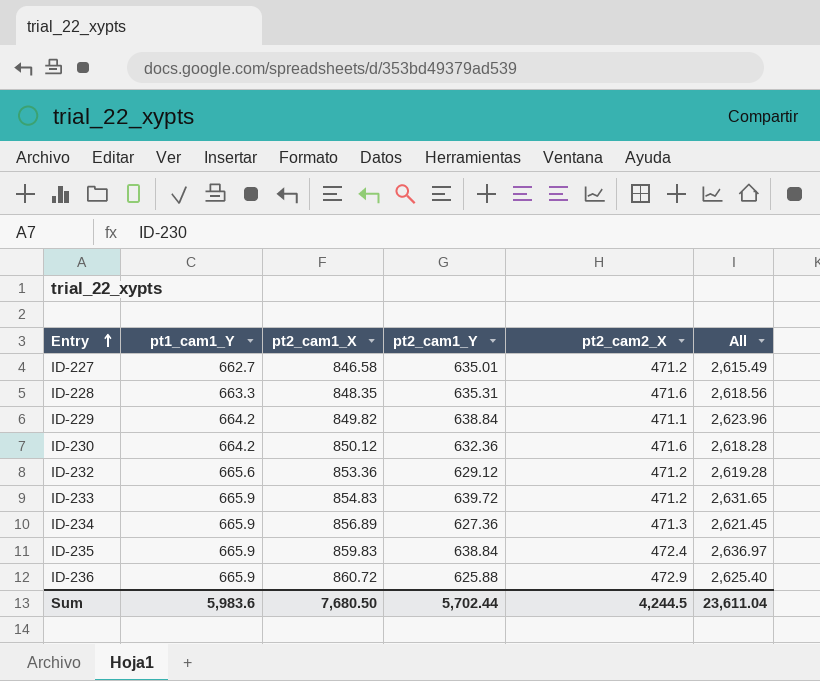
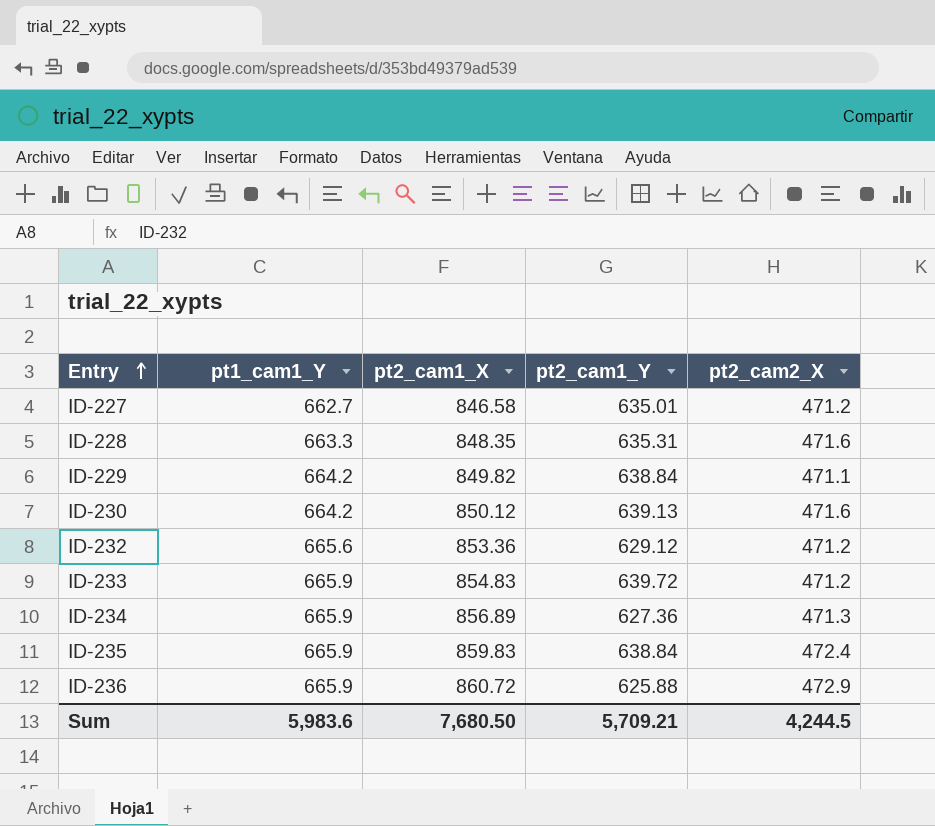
column All | formula: [pt1_cam1_Y] + [pt2_cam1_X] + [pt2_cam1_Y] + [pt2_cam2_X] -> none
ID-230 | pt2_cam1_Y: 632.36 -> 639.13
Sum | pt2_cam1_Y: 5,702.44 -> 5,709.21

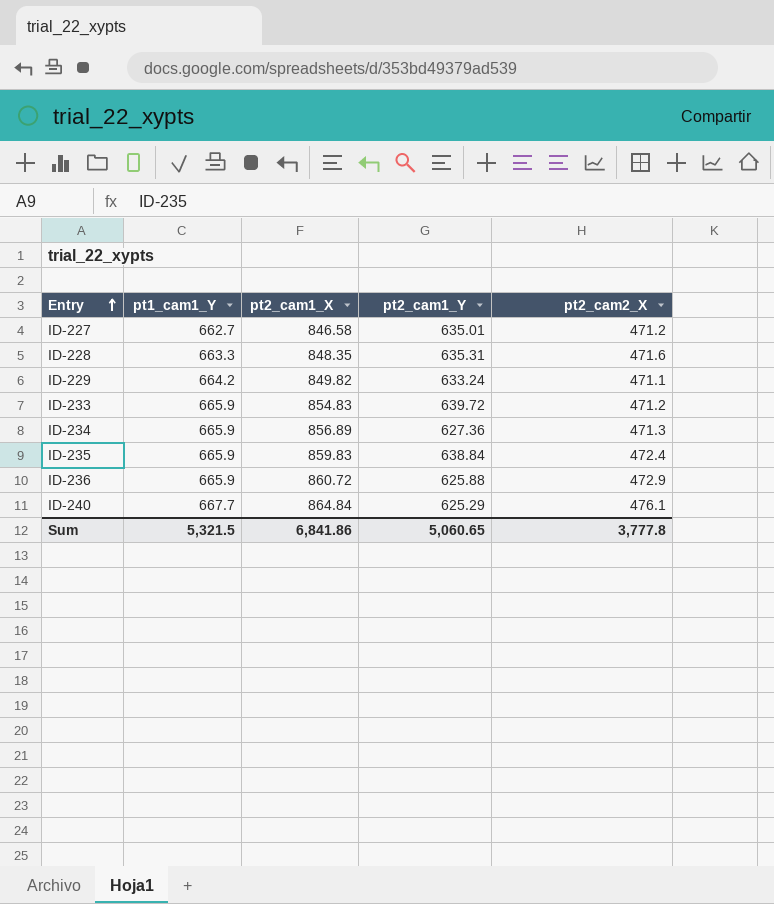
row ID-230: 664.2 | 850.12 | 639.13 | 471.6 -> none
row ID-232: 665.6 | 853.36 | 629.12 | 471.2 -> none
ID-229 | pt2_cam1_Y: 638.84 -> 633.24
row ID-240: none -> 667.7 | 864.84 | 625.29 | 476.1
Sum | pt1_cam1_Y: 5,983.6 -> 5,321.5
Sum | pt2_cam1_X: 7,680.50 -> 6,841.86
Sum | pt2_cam1_Y: 5,709.21 -> 5,060.65
Sum | pt2_cam2_X: 4,244.5 -> 3,777.8

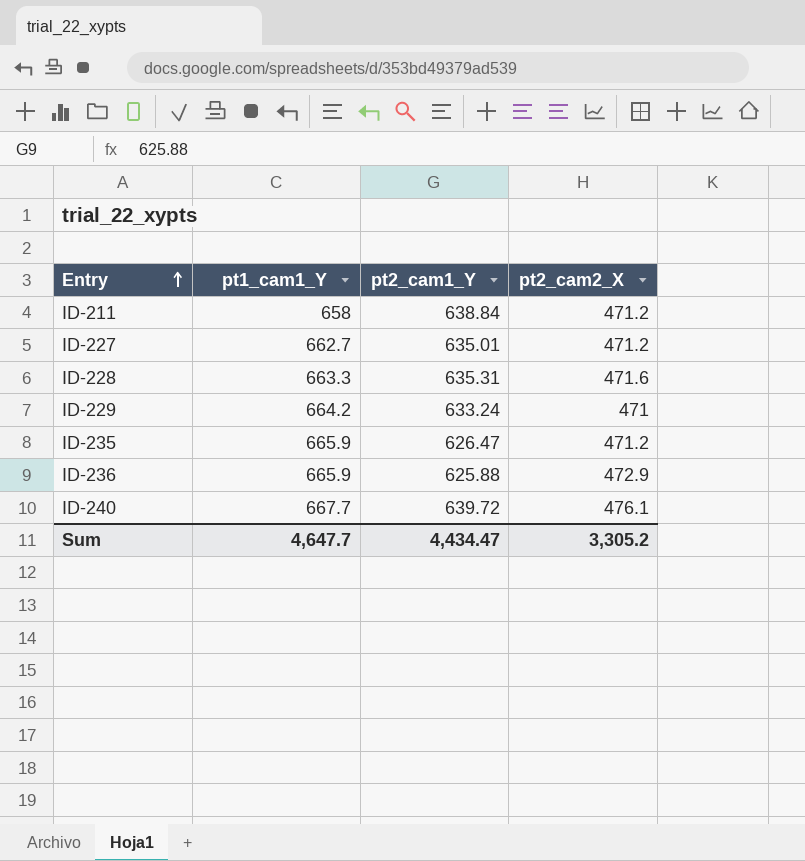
column pt2_cam1_X | position: 3 -> none
row ID-233: 665.9 | 854.83 | 639.72 | 471.2 -> none
row ID-234: 665.9 | 856.89 | 627.36 | 471.3 -> none
row ID-211: none -> 658 | 638.84 | 471.2
ID-229 | pt2_cam2_X: 471.1 -> 471
ID-235 | pt2_cam1_Y: 638.84 -> 626.47
ID-235 | pt2_cam2_X: 472.4 -> 471.2
ID-240 | pt2_cam1_Y: 625.29 -> 639.72
Sum | pt1_cam1_Y: 5,321.5 -> 4,647.7
Sum | pt2_cam1_Y: 5,060.65 -> 4,434.47
Sum | pt2_cam2_X: 3,777.8 -> 3,305.2

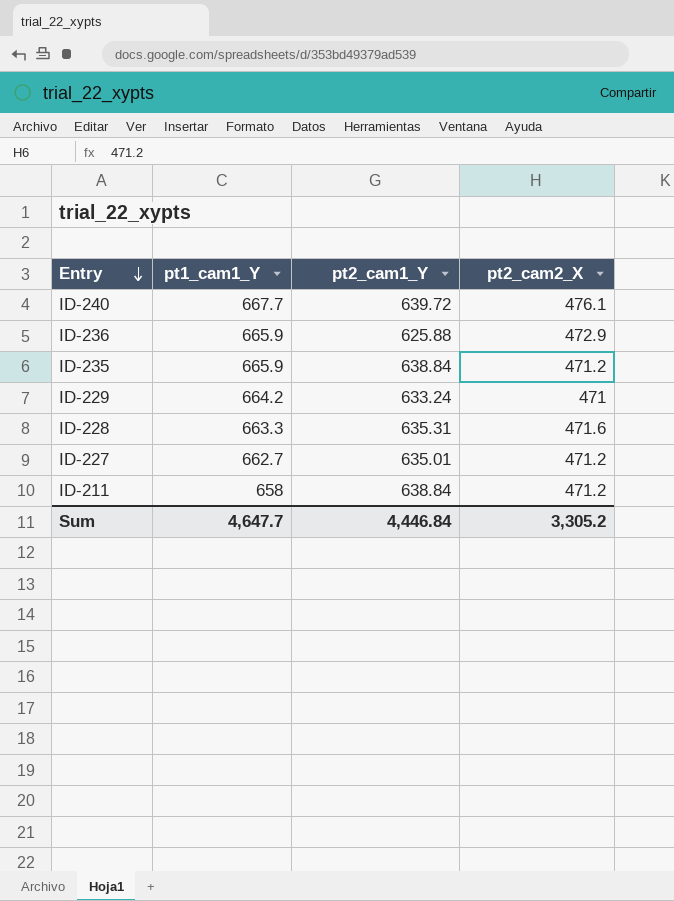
row order: Entry ascending -> Entry descending
ID-235 | pt2_cam1_Y: 626.47 -> 638.84
Sum | pt2_cam1_Y: 4,434.47 -> 4,446.84

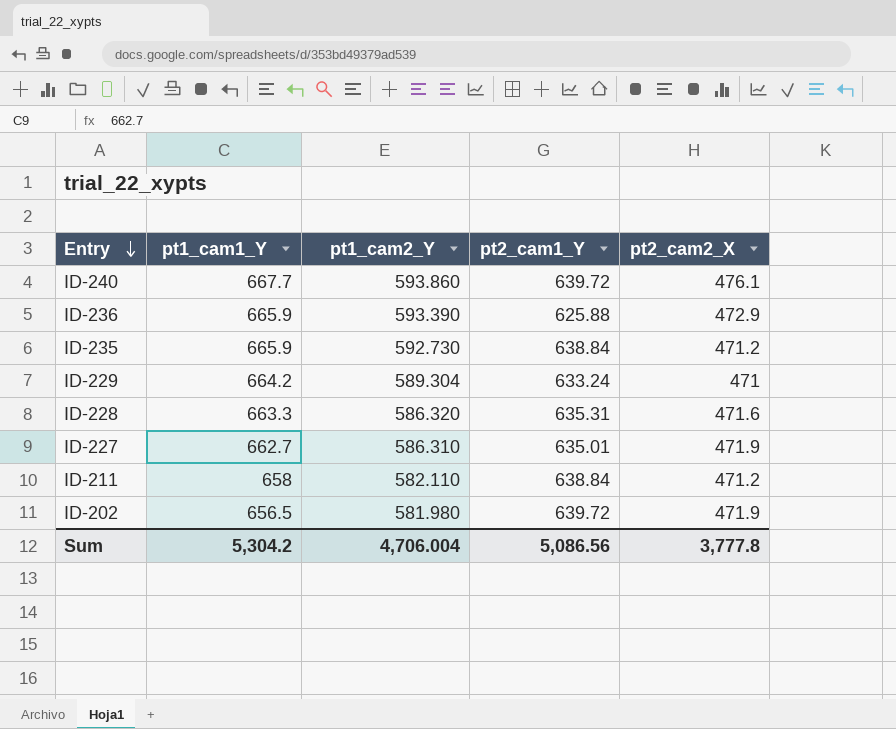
column pt1_cam2_Y | position: none -> 3
ID-227 | pt2_cam2_X: 471.2 -> 471.9
row ID-202: none -> 656.5 | 581.980 | 639.72 | 471.9
Sum | pt1_cam1_Y: 4,647.7 -> 5,304.2
Sum | pt2_cam1_Y: 4,446.84 -> 5,086.56
Sum | pt2_cam2_X: 3,305.2 -> 3,777.8

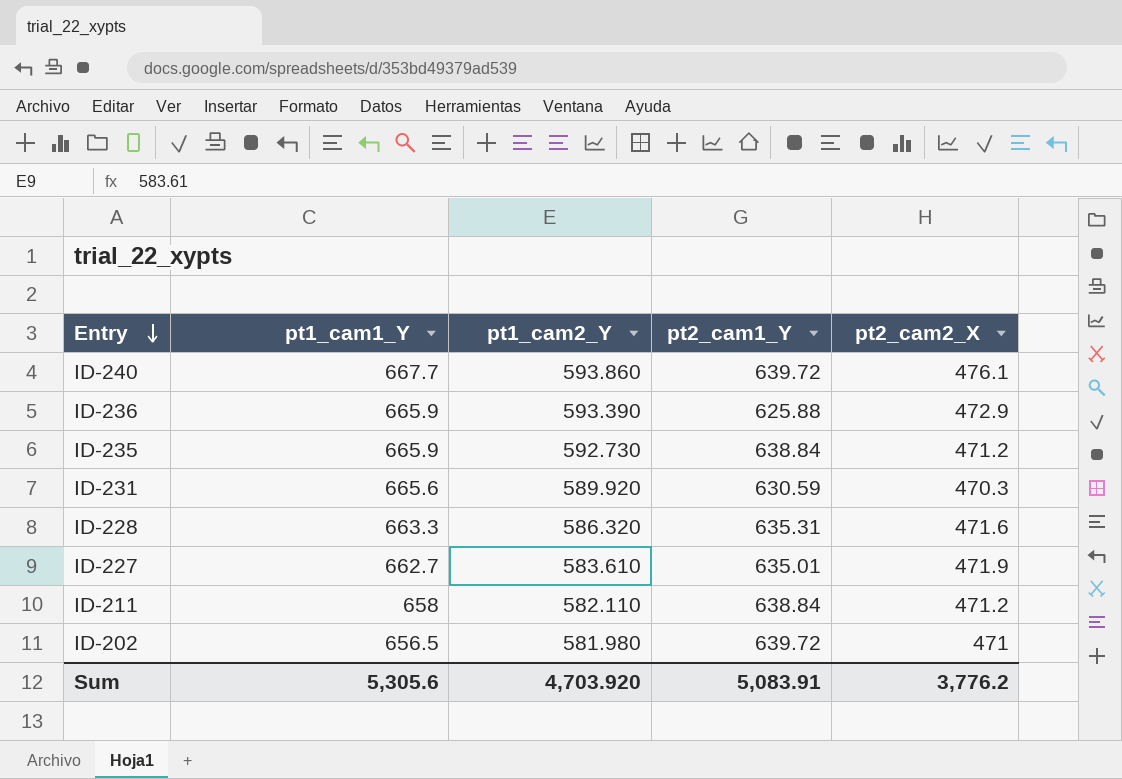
row ID-229: 664.2 | 589.304 | 633.24 | 471 -> none
row ID-231: none -> 665.6 | 589.920 | 630.59 | 470.3
ID-227 | pt1_cam2_Y: 586.310 -> 583.610
ID-202 | pt2_cam2_X: 471.9 -> 471
Sum | pt1_cam1_Y: 5,304.2 -> 5,305.6
Sum | pt1_cam2_Y: 4,706.004 -> 4,703.920
Sum | pt2_cam1_Y: 5,086.56 -> 5,083.91
Sum | pt2_cam2_X: 3,777.8 -> 3,776.2

